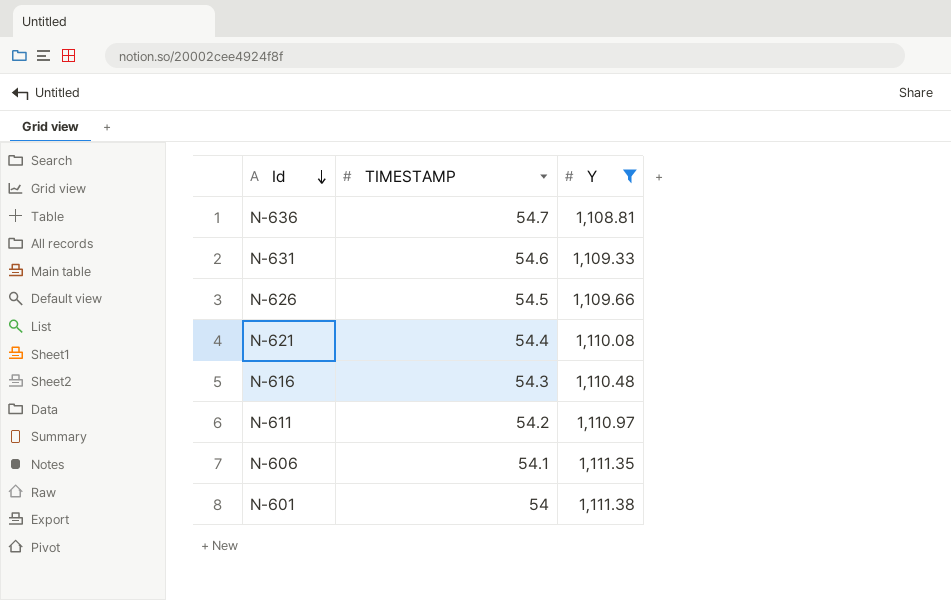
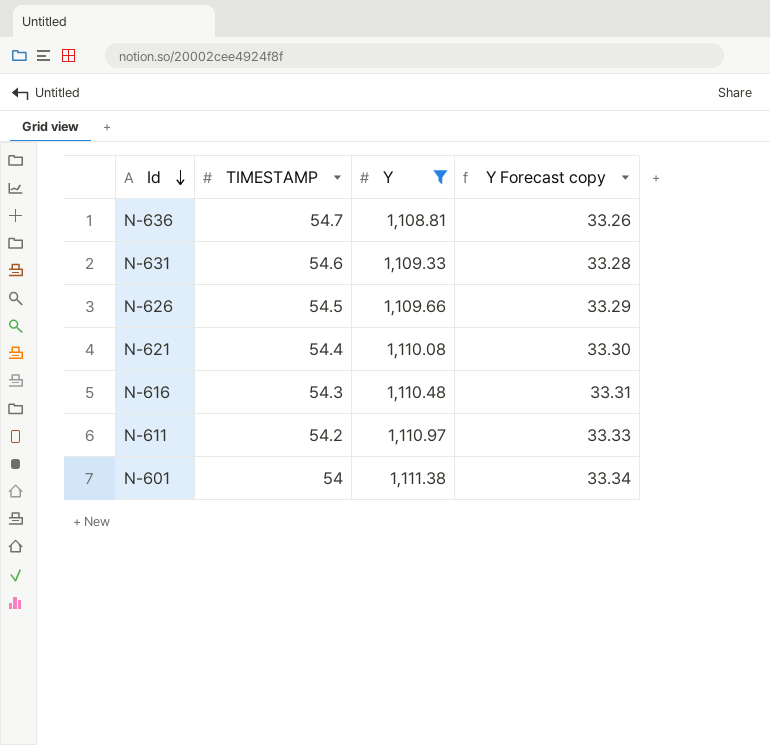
column Y Forecast copy | formula: none -> [Y] * 0.03
row N-606: 54.1 | 1,111.35 -> none

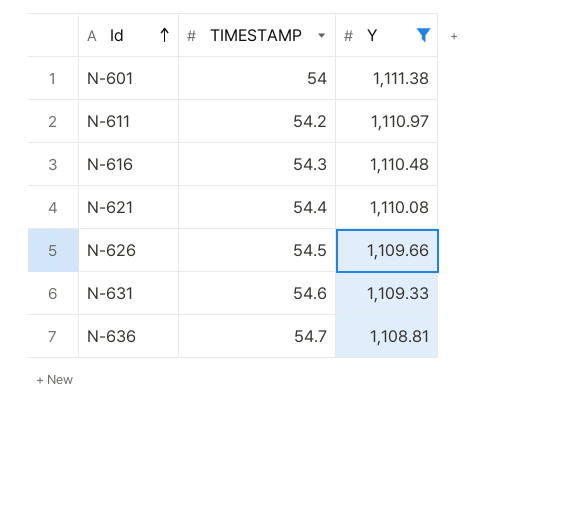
row order: Id descending -> Id ascending
column Y Forecast copy | formula: [Y] * 0.03 -> none

